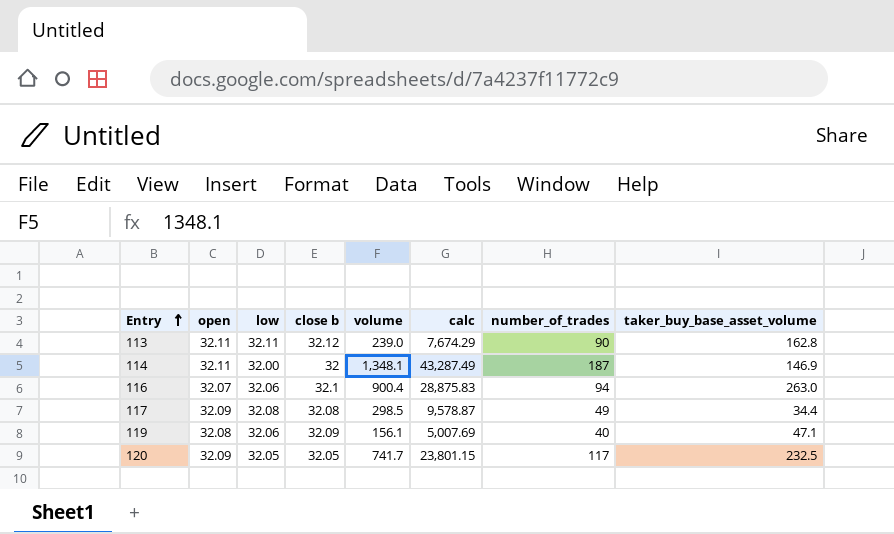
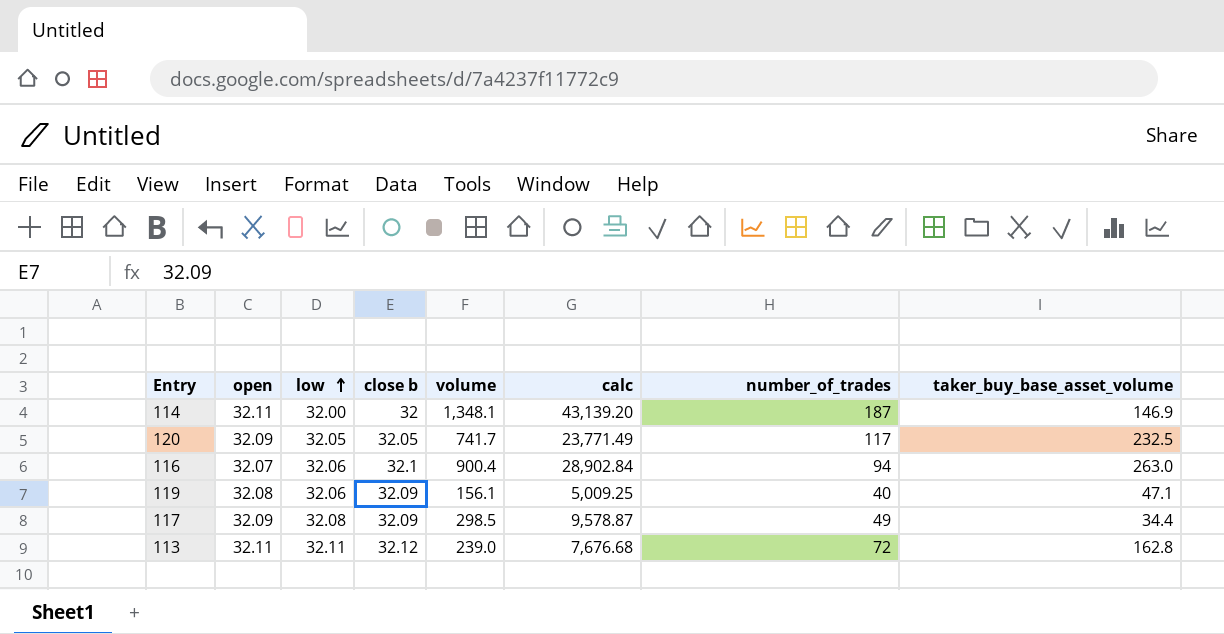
row order: Entry ascending -> low ascending
column calc | formula: [open] * [volume] -> [close b] * [volume]
117 | close b: 32.08 -> 32.09
113 | number_of_trades: 90 -> 72

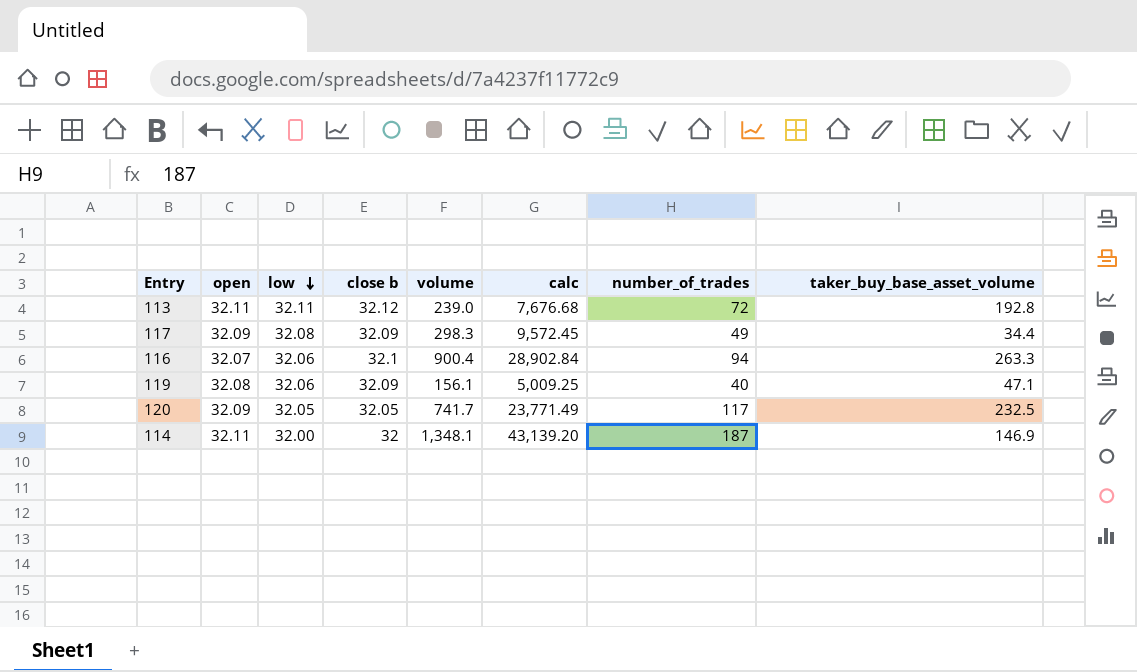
row order: low ascending -> low descending
113 | taker_buy_base_asset_volume: 162.8 -> 192.8
117 | volume: 298.5 -> 298.3
117 | calc: 9,578.87 -> 9,572.45
116 | taker_buy_base_asset_volume: 263.0 -> 263.3

